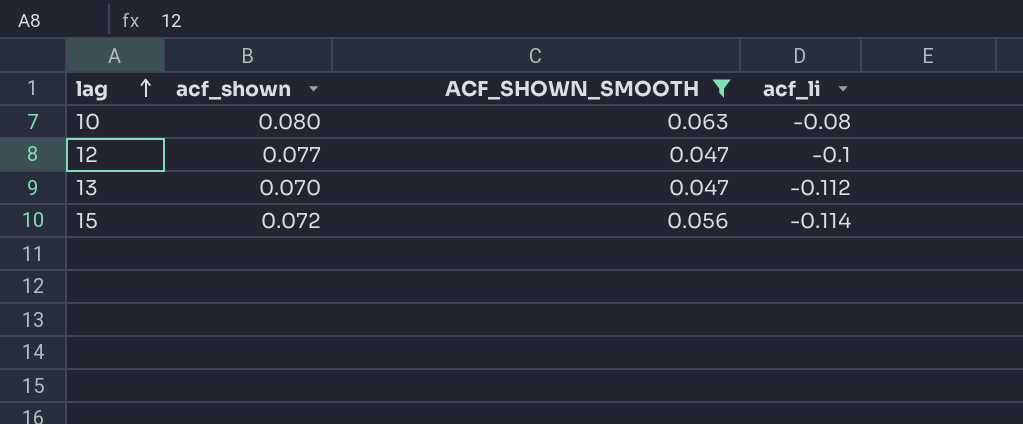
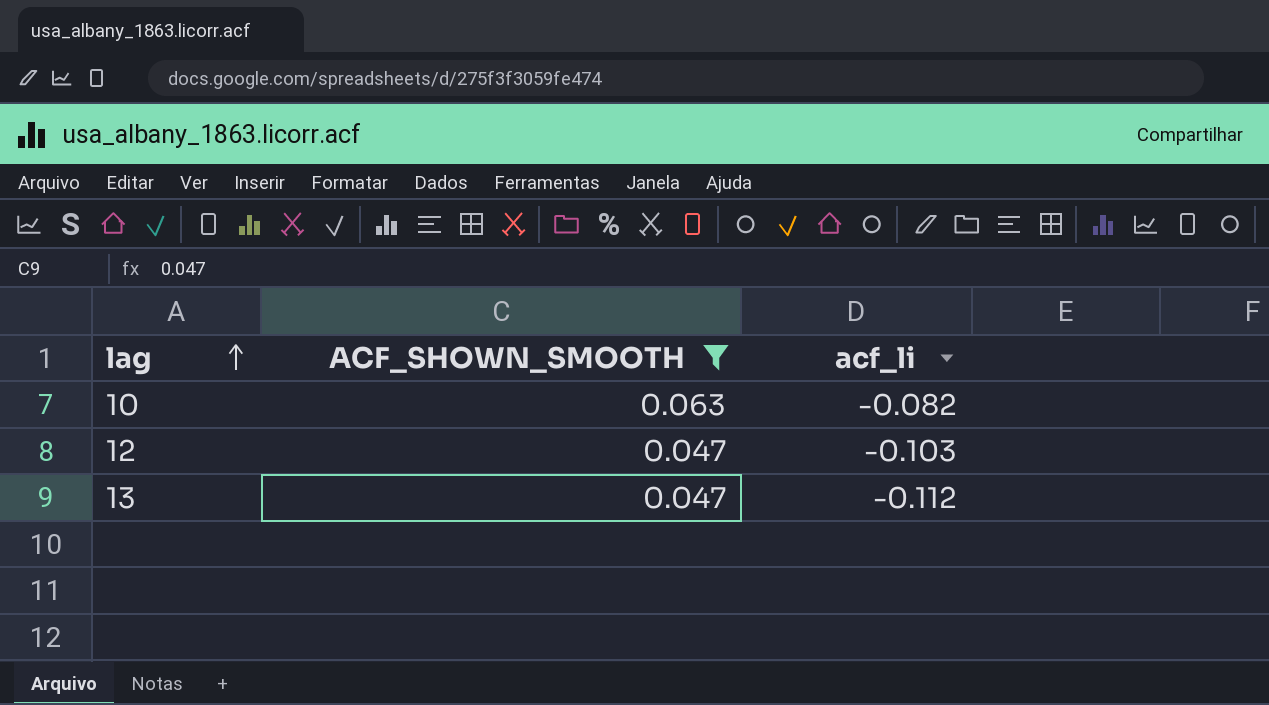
column acf_shown | position: 2 -> none
row 15: 0.072 | 0.056 | -0.114 -> none
10 | acf_li: -0.08 -> -0.082
12 | acf_li: -0.1 -> -0.103

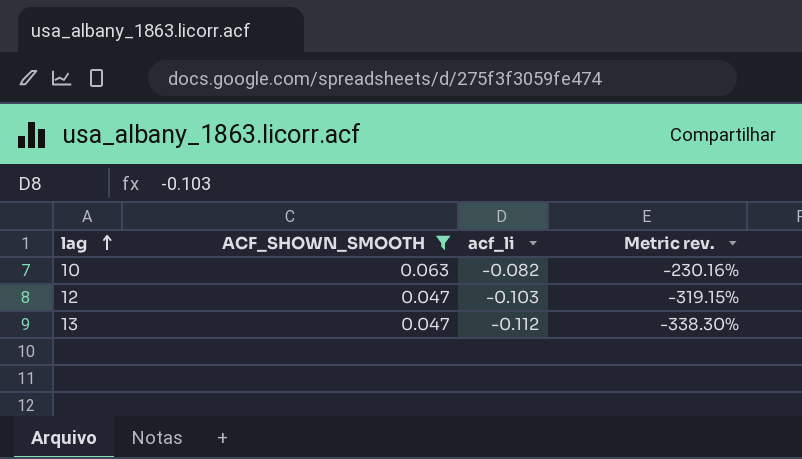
column Metric rev. | formula: none -> ([acf_li] - [ACF_SHOWN_SMOOTH]) / [ACF_SHOWN_SMOOTH]

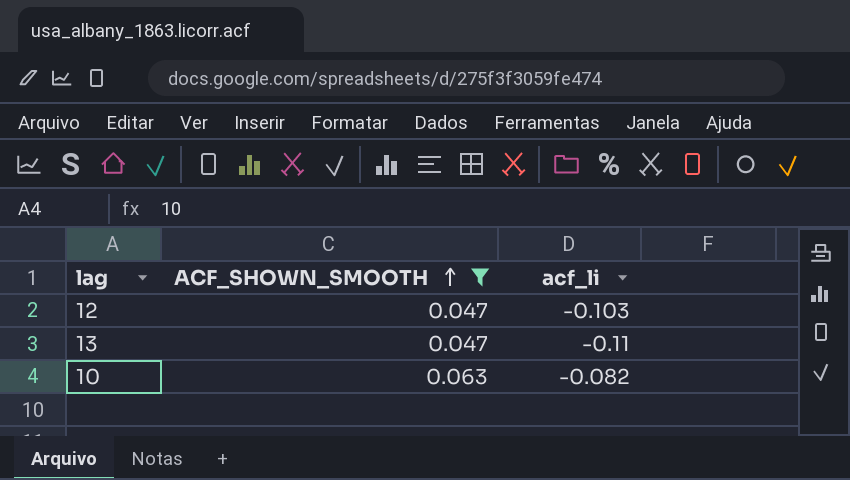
row order: lag ascending -> ACF_SHOWN_SMOOTH ascending
column Metric rev. | formula: ([acf_li] - [ACF_SHOWN_SMOOTH]) / [ACF_SHOWN_SMOOTH] -> none
13 | acf_li: -0.112 -> -0.11

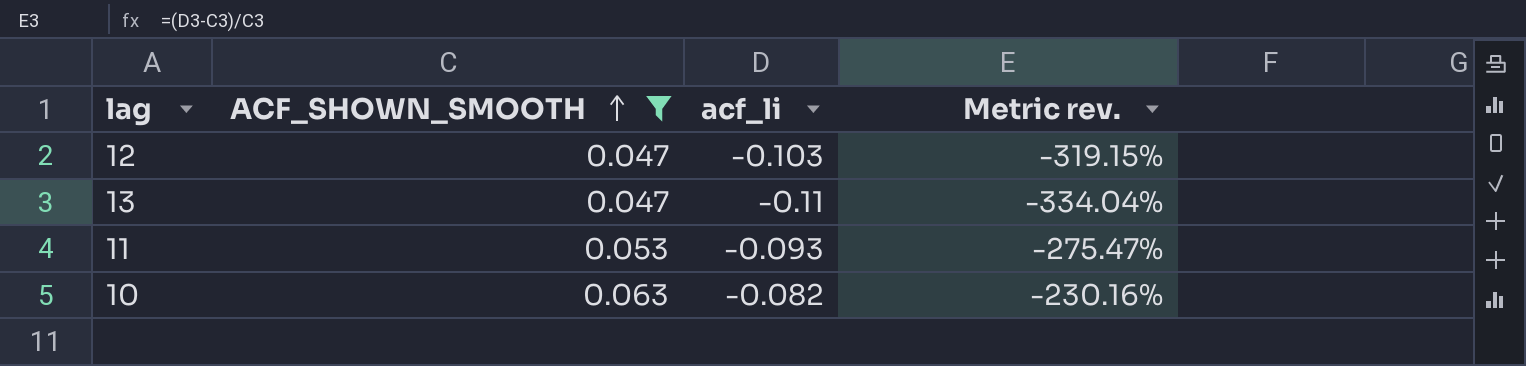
column Metric rev. | formula: none -> ([acf_li] - [ACF_SHOWN_SMOOTH]) / [ACF_SHOWN_SMOOTH]
row 11: none -> 0.053 | -0.093 | -275.47%

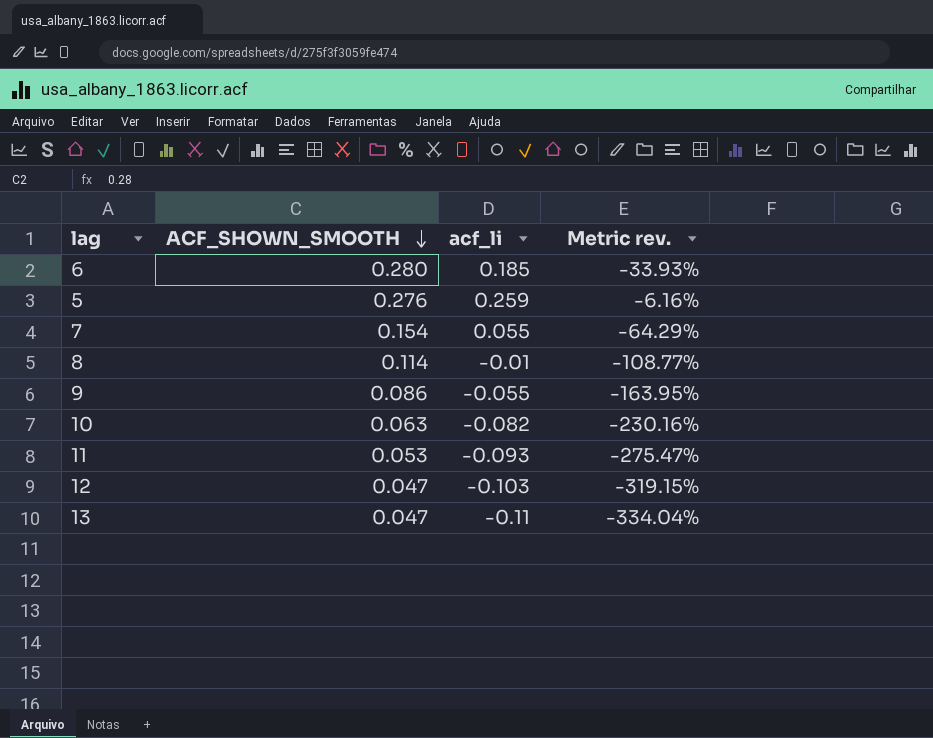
filter: ACF_SHOWN_SMOOTH <= 0.063 -> none
row order: ACF_SHOWN_SMOOTH ascending -> ACF_SHOWN_SMOOTH descending

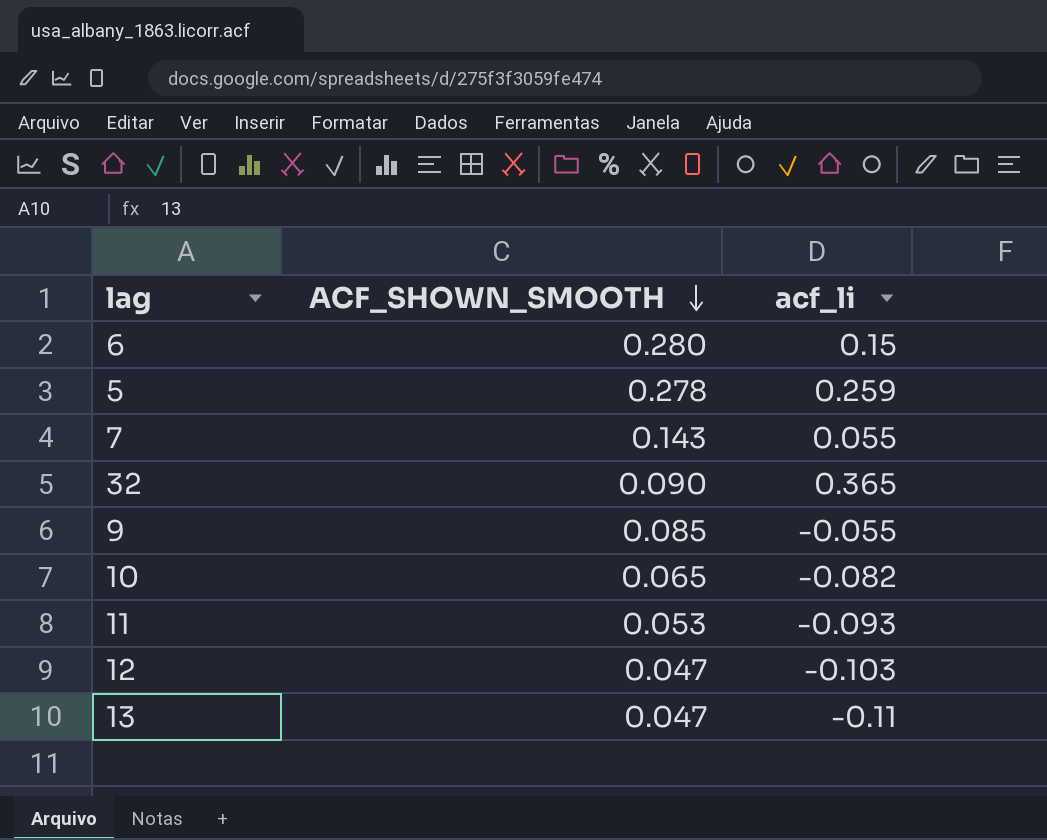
column Metric rev. | formula: ([acf_li] - [ACF_SHOWN_SMOOTH]) / [ACF_SHOWN_SMOOTH] -> none
row 8: 0.114 | -0.01 | -108.77% -> none
6 | acf_li: 0.185 -> 0.15
5 | ACF_SHOWN_SMOOTH: 0.276 -> 0.278
7 | ACF_SHOWN_SMOOTH: 0.154 -> 0.143
row 32: none -> 0.090 | 0.365
9 | ACF_SHOWN_SMOOTH: 0.086 -> 0.085
10 | ACF_SHOWN_SMOOTH: 0.063 -> 0.065

